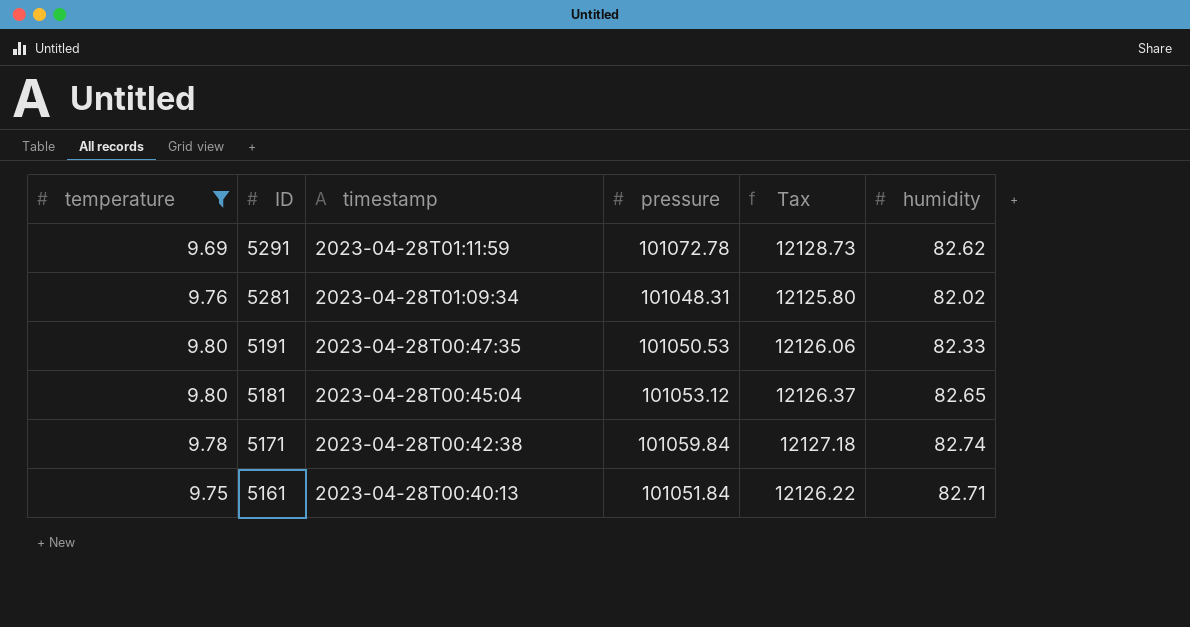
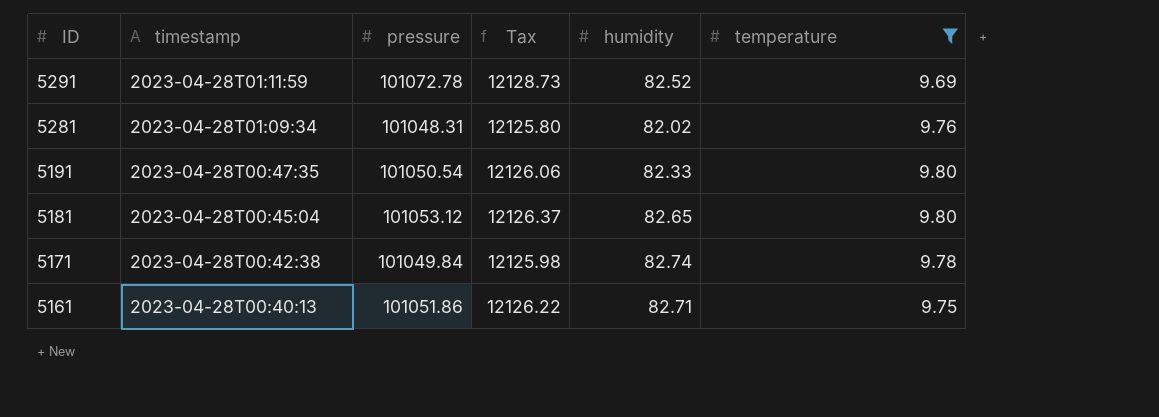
column temperature | position: 1 -> 6
5291 | humidity: 82.62 -> 82.52
5191 | pressure: 101050.53 -> 101050.54
5171 | pressure: 101059.84 -> 101049.84
5171 | Tax: 12127.18 -> 12125.98
5161 | pressure: 101051.84 -> 101051.86

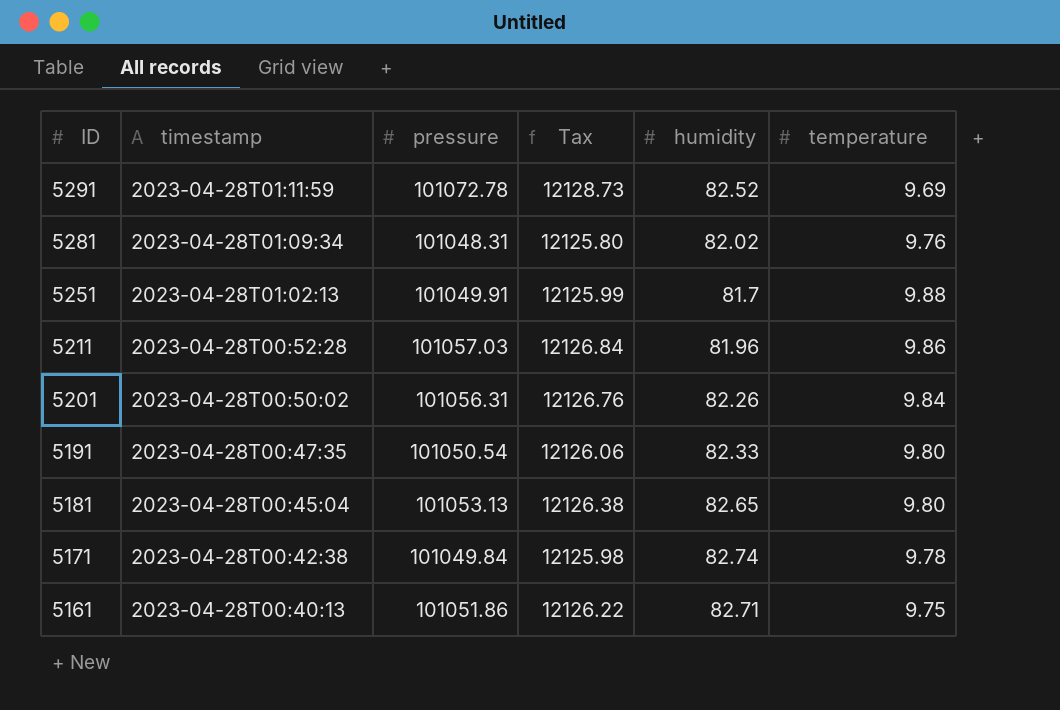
filter: temperature <= 9.80 -> none
5181 | pressure: 101053.12 -> 101053.13
5181 | Tax: 12126.37 -> 12126.38

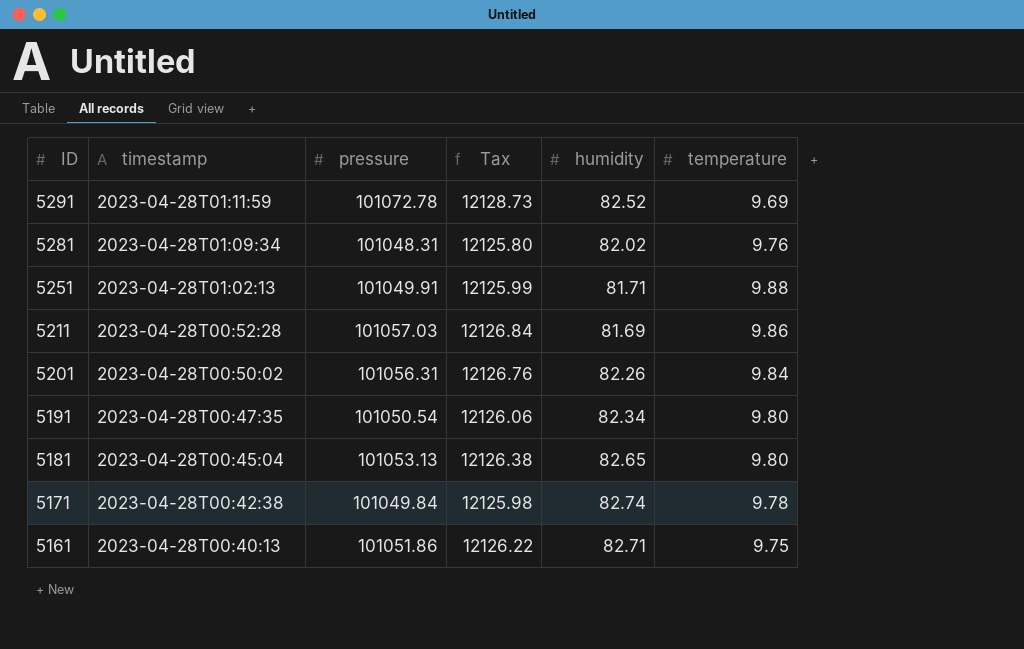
5251 | humidity: 81.7 -> 81.71
5211 | humidity: 81.96 -> 81.69
5191 | humidity: 82.33 -> 82.34

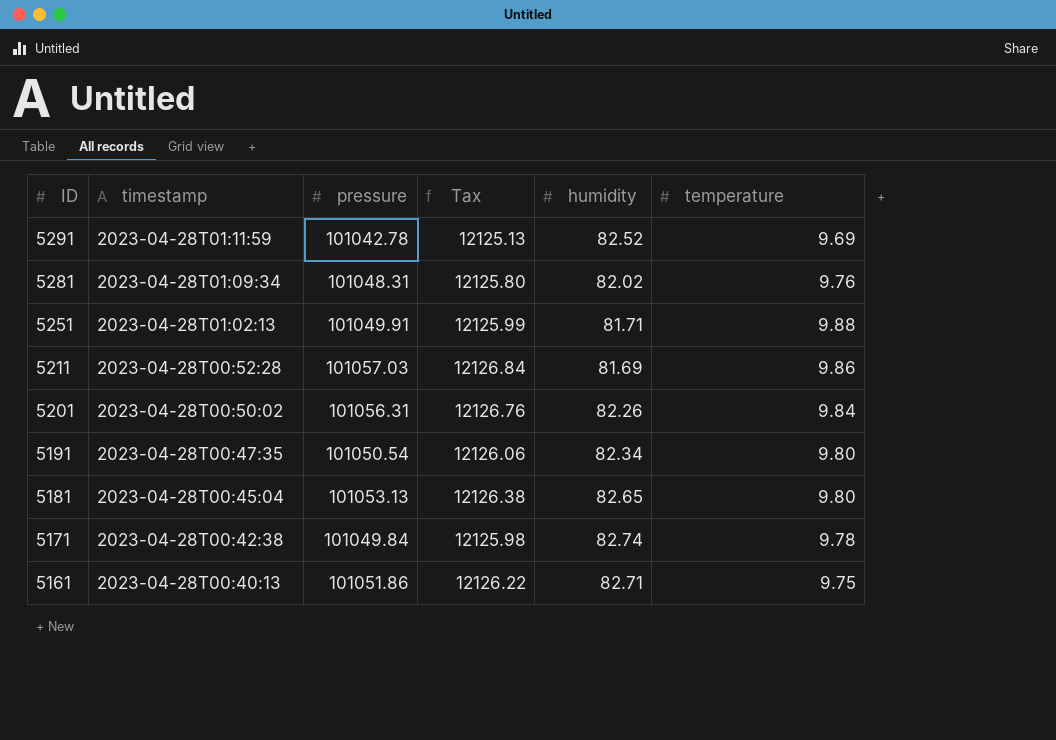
5291 | pressure: 101072.78 -> 101042.78
5291 | Tax: 12128.73 -> 12125.13

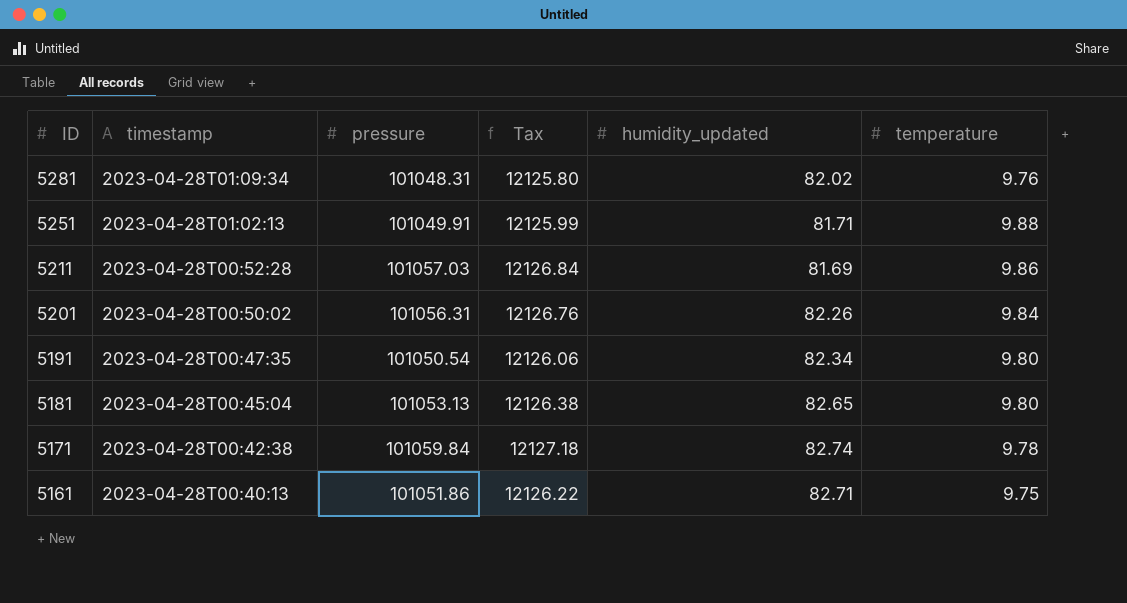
column name: humidity -> humidity_updated
row 5291: 2023-04-28T01:11:59 | 101042.78 | 12125.13 | 82.52 | 9.69 -> none
5171 | pressure: 101049.84 -> 101059.84
5171 | Tax: 12125.98 -> 12127.18

